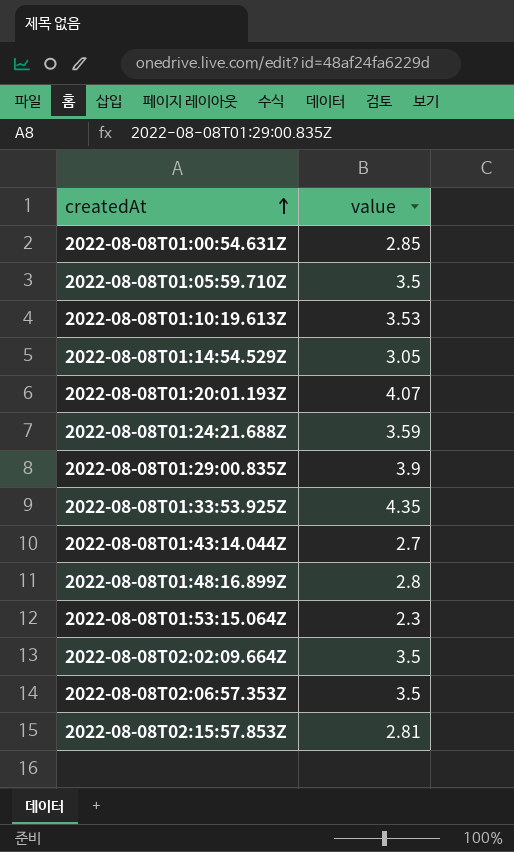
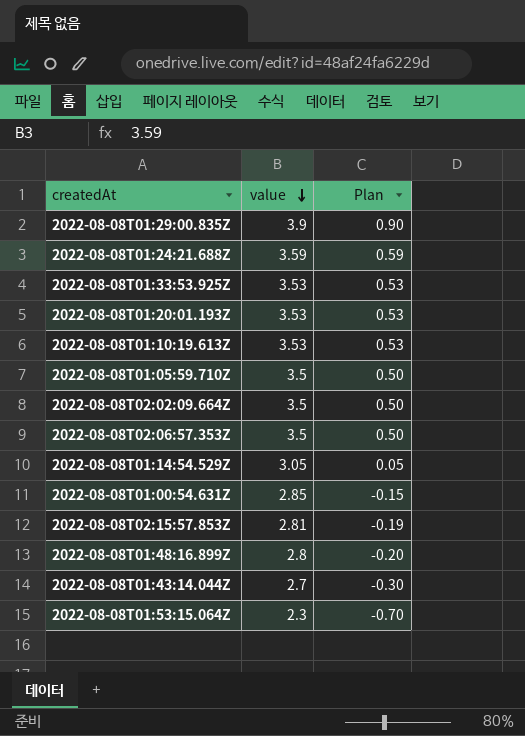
row order: createdAt ascending -> value descending
column Plan | formula: none -> [value] - 3
2022-08-08T01:33:53.925Z | value: 4.35 -> 3.53
2022-08-08T01:20:01.193Z | value: 4.07 -> 3.53

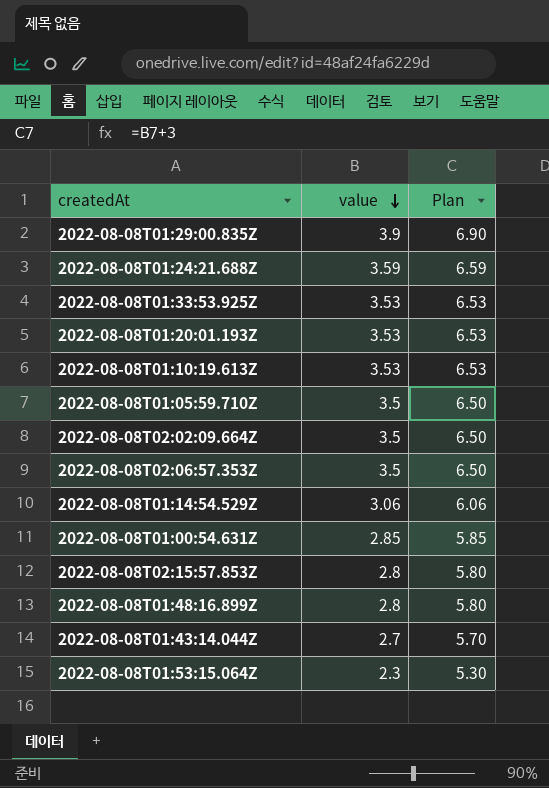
column Plan | formula: [value] - 3 -> [value] + 3
2022-08-08T01:14:54.529Z | value: 3.05 -> 3.06
2022-08-08T02:15:57.853Z | value: 2.81 -> 2.8

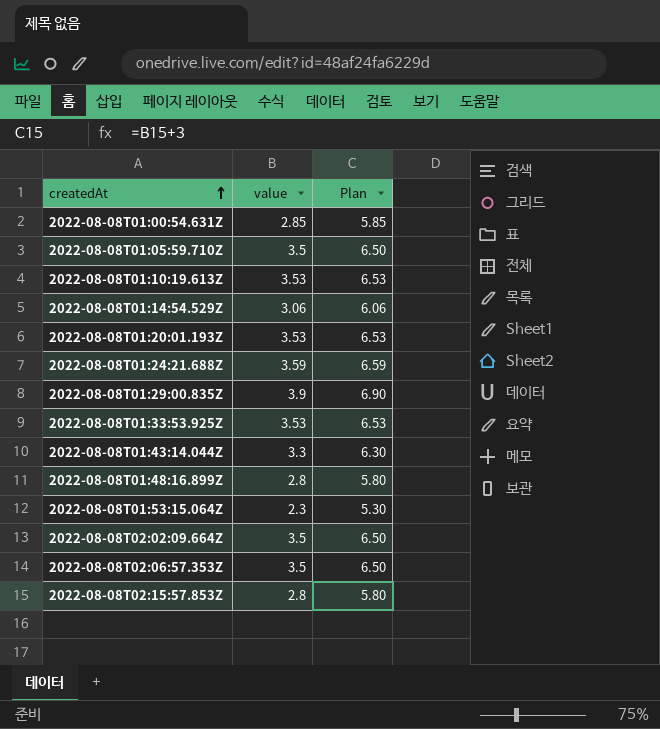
row order: value descending -> createdAt ascending
2022-08-08T01:43:14.044Z | value: 2.7 -> 3.3
2022-08-08T01:43:14.044Z | Plan: 5.70 -> 6.30

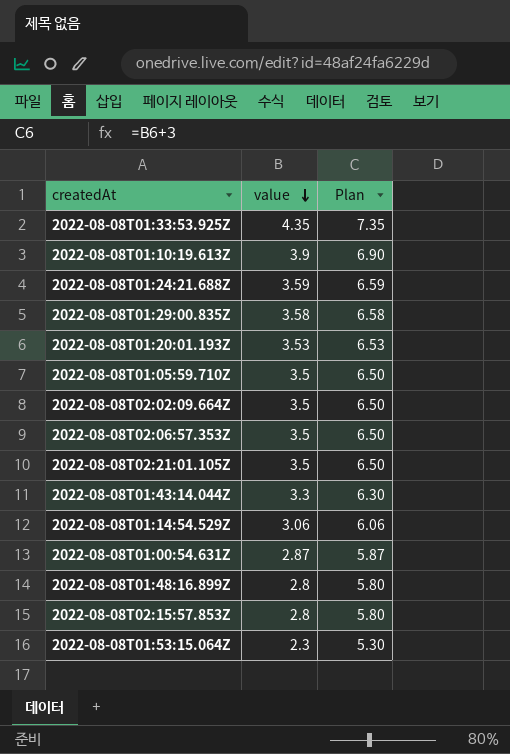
row order: createdAt ascending -> value descending
2022-08-08T01:33:53.925Z | value: 3.53 -> 4.35
2022-08-08T01:33:53.925Z | Plan: 6.53 -> 7.35
2022-08-08T01:10:19.613Z | value: 3.53 -> 3.9
2022-08-08T01:10:19.613Z | Plan: 6.53 -> 6.90
2022-08-08T01:29:00.835Z | value: 3.9 -> 3.58
2022-08-08T01:29:00.835Z | Plan: 6.90 -> 6.58
row 2022-08-08T02:21:01.105Z: none -> 3.5 | 6.50
2022-08-08T01:00:54.631Z | value: 2.85 -> 2.87
2022-08-08T01:00:54.631Z | Plan: 5.85 -> 5.87

